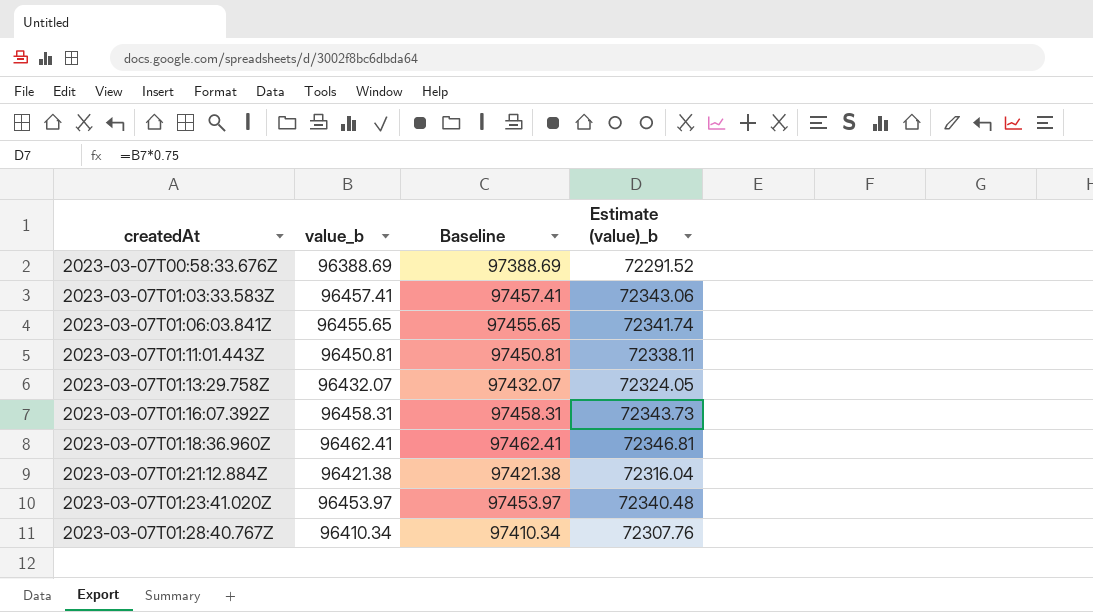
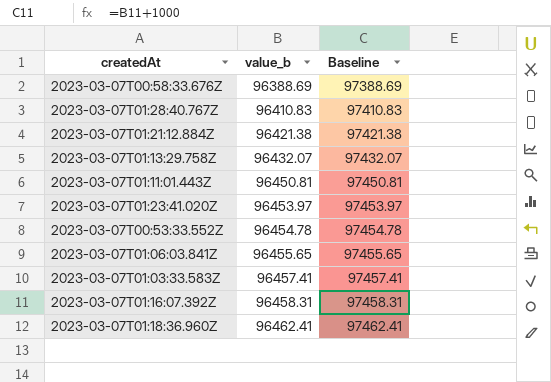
row order: createdAt ascending -> value_b ascending
column Estimate (value)_b | formula: [value_b] * 0.75 -> none
2023-03-07T01:28:40.767Z | value_b: 96410.34 -> 96410.83
2023-03-07T01:28:40.767Z | Baseline: 97410.34 -> 97410.83
row 2023-03-07T00:53:33.552Z: none -> 96454.78 | 97454.78

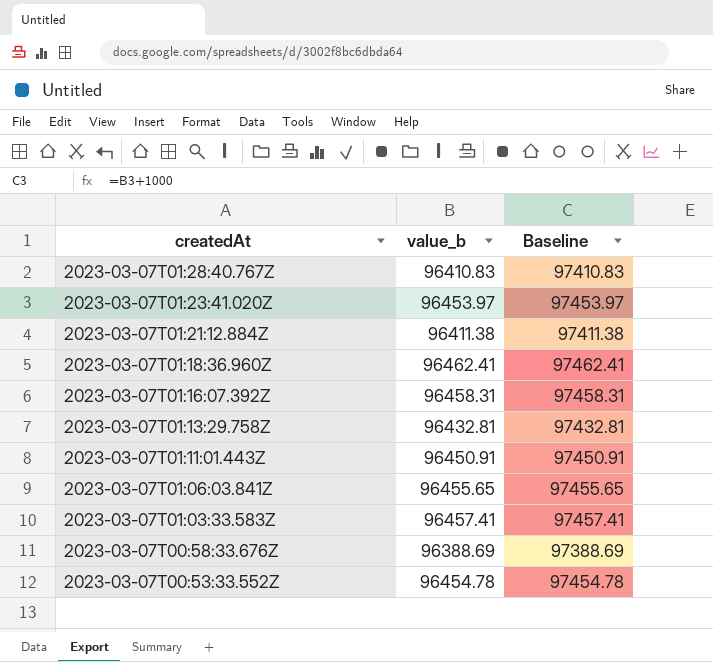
row order: value_b ascending -> createdAt descending
2023-03-07T01:21:12.884Z | value_b: 96421.38 -> 96411.38
2023-03-07T01:21:12.884Z | Baseline: 97421.38 -> 97411.38
2023-03-07T01:13:29.758Z | value_b: 96432.07 -> 96432.81
2023-03-07T01:13:29.758Z | Baseline: 97432.07 -> 97432.81
2023-03-07T01:11:01.443Z | value_b: 96450.81 -> 96450.91
2023-03-07T01:11:01.443Z | Baseline: 97450.81 -> 97450.91

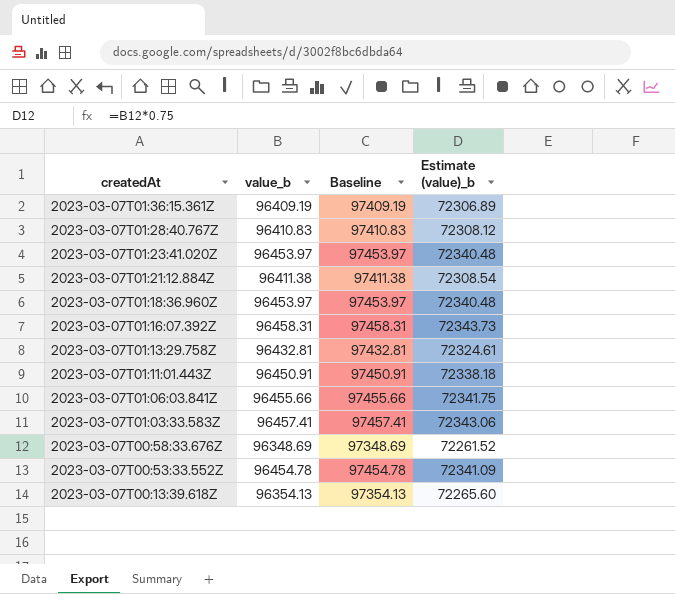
column Estimate (value)_b | formula: none -> [value_b] * 0.75
row 2023-03-07T01:36:15.361Z: none -> 96409.19 | 97409.19 | 72306.89
2023-03-07T01:18:36.960Z | value_b: 96462.41 -> 96453.97
2023-03-07T01:18:36.960Z | Baseline: 97462.41 -> 97453.97
2023-03-07T01:06:03.841Z | value_b: 96455.65 -> 96455.66
2023-03-07T01:06:03.841Z | Baseline: 97455.65 -> 97455.66
2023-03-07T00:58:33.676Z | value_b: 96388.69 -> 96348.69
2023-03-07T00:58:33.676Z | Baseline: 97388.69 -> 97348.69
row 2023-03-07T00:13:39.618Z: none -> 96354.13 | 97354.13 | 72265.60

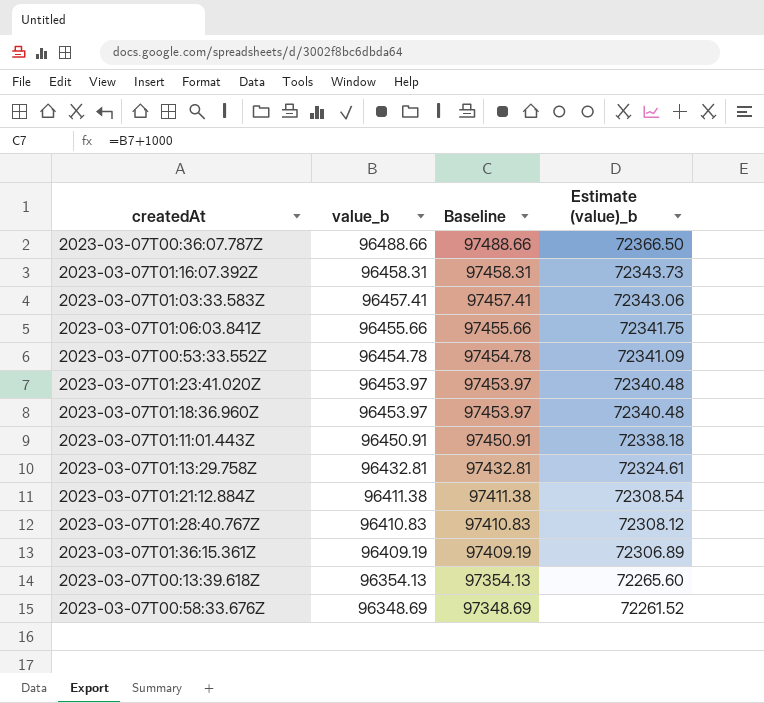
row order: createdAt descending -> value_b descending
row 2023-03-07T00:36:07.787Z: none -> 96488.66 | 97488.66 | 72366.50

